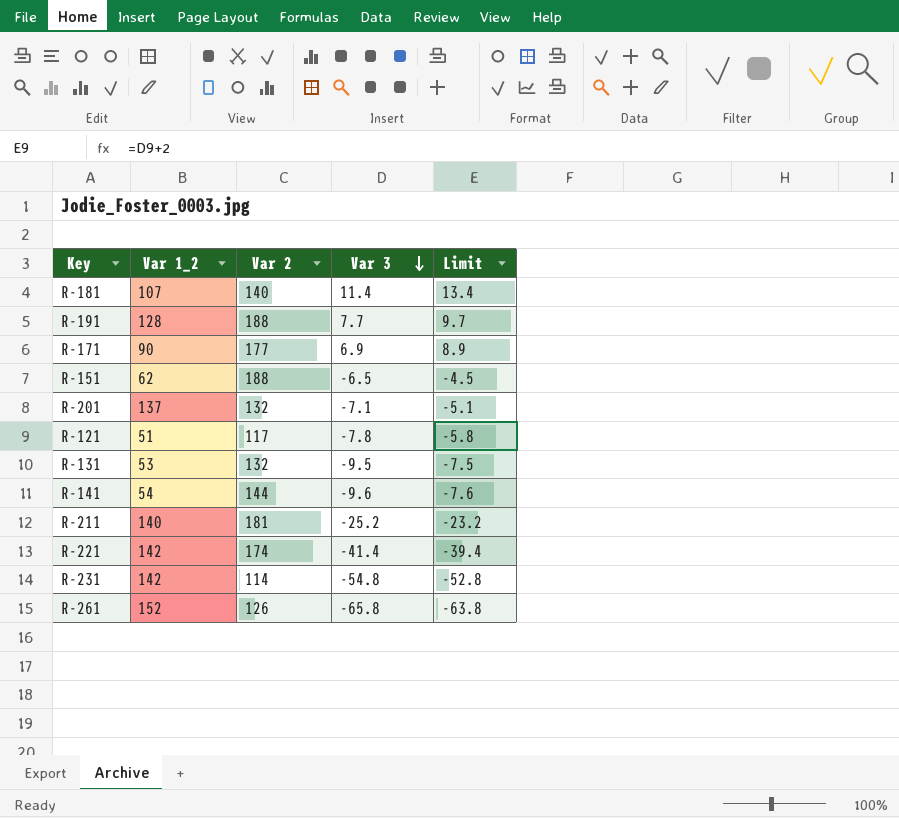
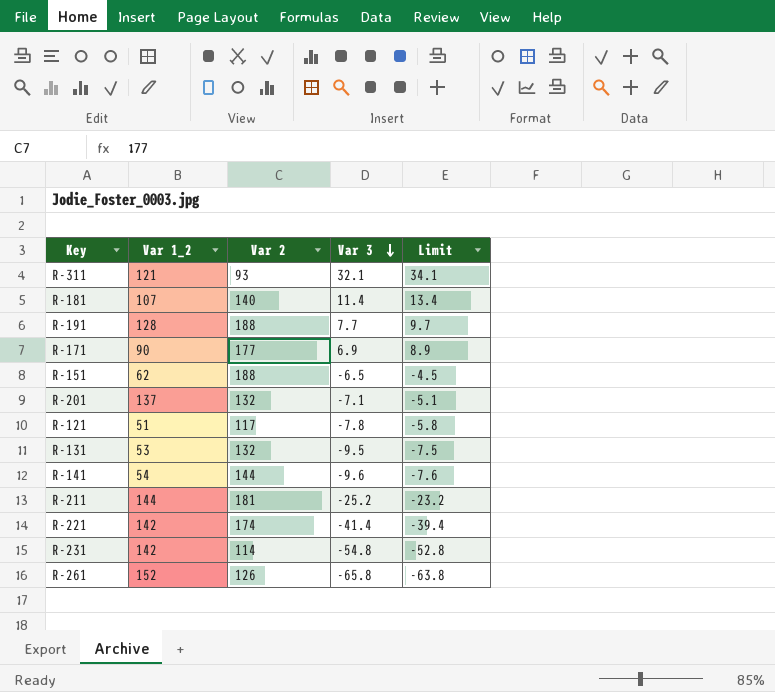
row R-311: none -> 121 | 93 | 32.1 | 34.1
R-211 | Var 1_2: 140 -> 144

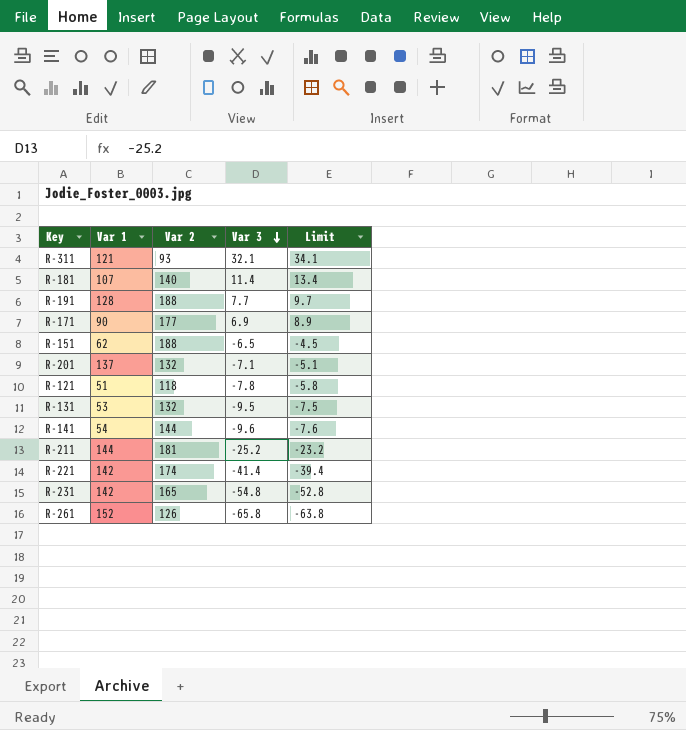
column name: Var 1_2 -> Var 1
R-121 | Var 2: 117 -> 118
R-231 | Var 2: 114 -> 165

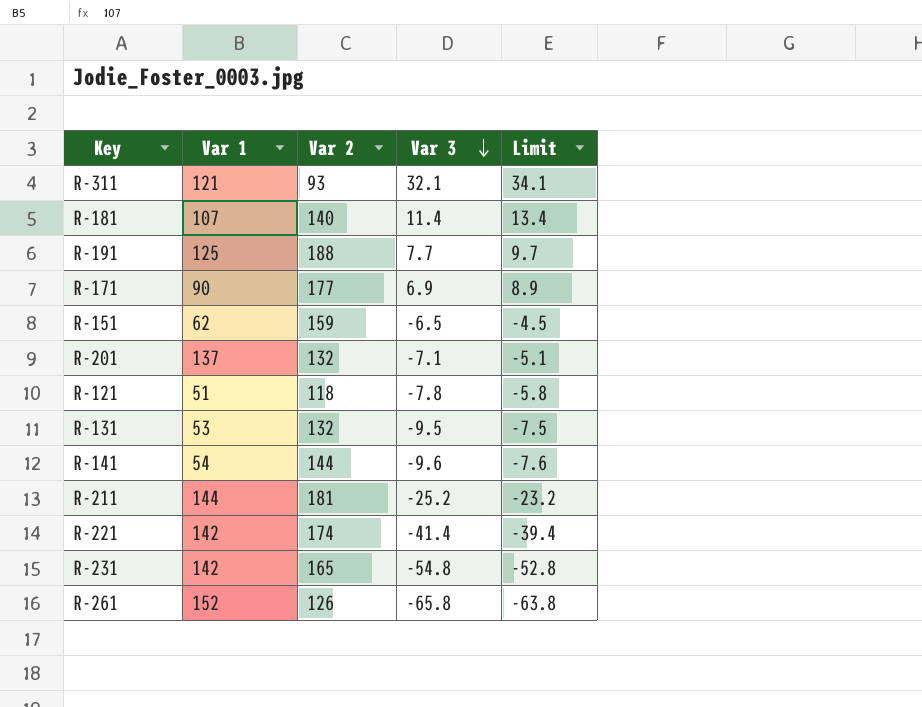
R-191 | Var 1: 128 -> 125
R-151 | Var 2: 188 -> 159

